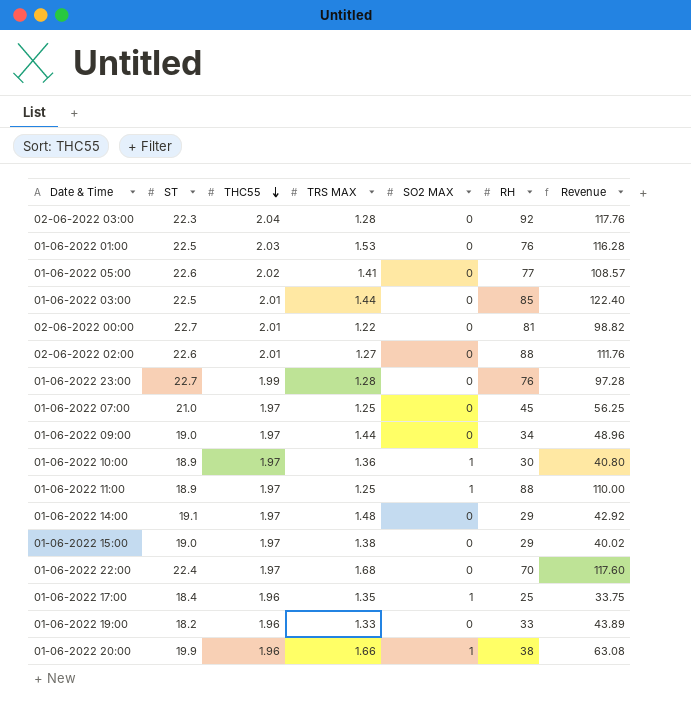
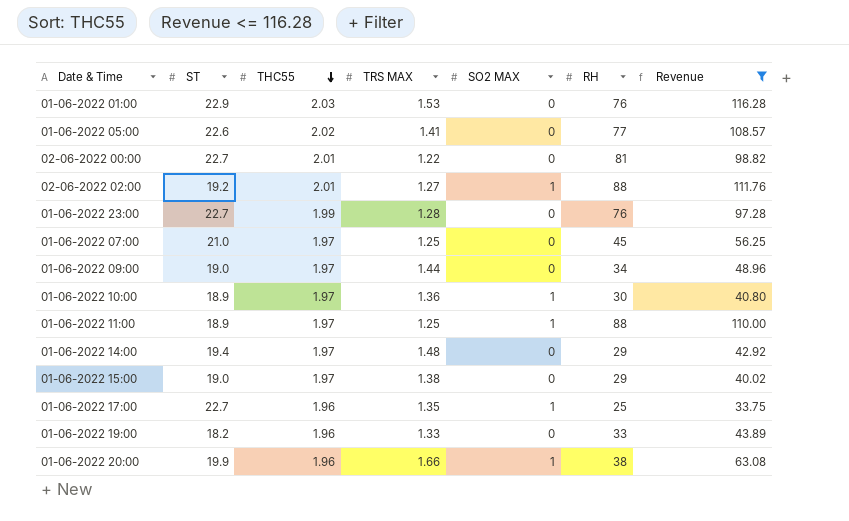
filter: none -> Revenue <= 116.28
01-06-2022 01:00 | ST: 22.5 -> 22.9
02-06-2022 02:00 | ST: 22.6 -> 19.2
02-06-2022 02:00 | SO2 MAX: 0 -> 1
01-06-2022 14:00 | ST: 19.1 -> 19.4
01-06-2022 17:00 | ST: 18.4 -> 22.7

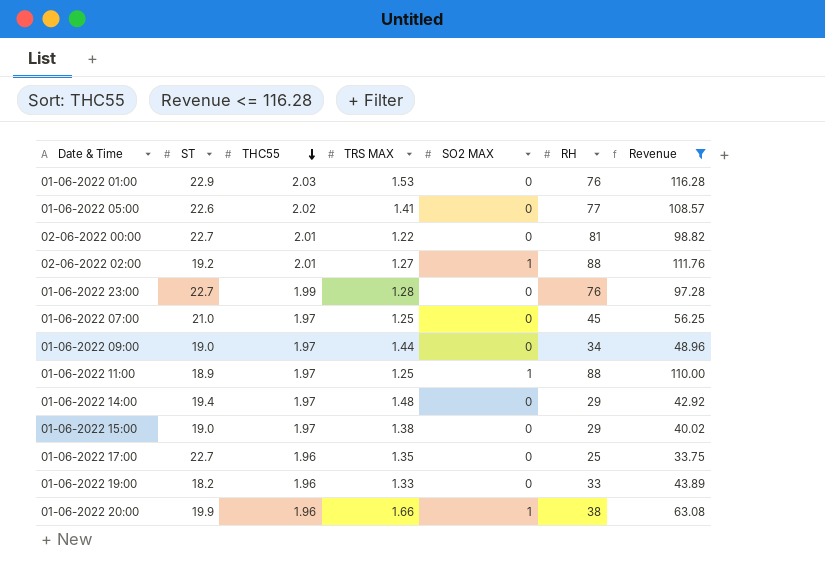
row 01-06-2022 10:00: 18.9 | 1.97 | 1.36 | 1 | 30 | 40.80 -> none
01-06-2022 17:00 | SO2 MAX: 1 -> 0

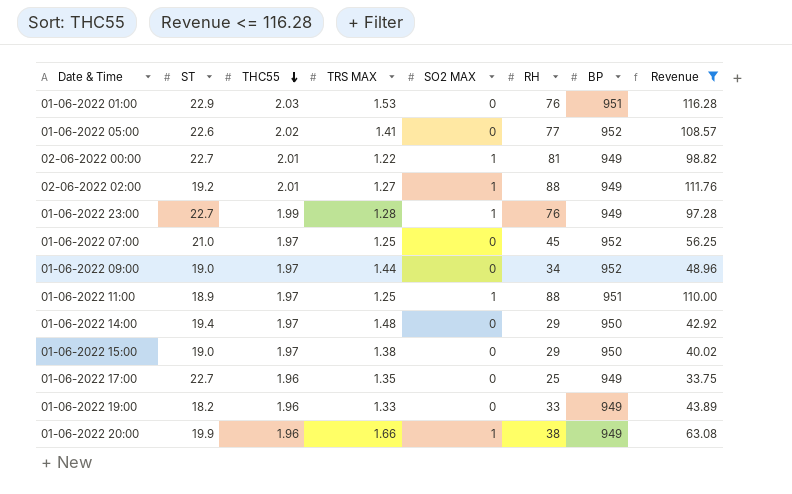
column BP | position: none -> 7
02-06-2022 00:00 | SO2 MAX: 0 -> 1
01-06-2022 23:00 | SO2 MAX: 0 -> 1

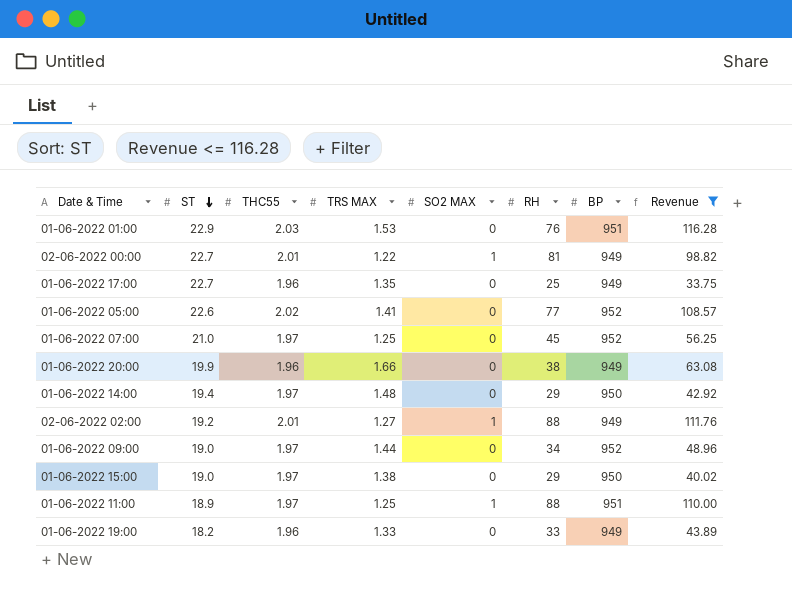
row order: THC55 descending -> ST descending
row 01-06-2022 23:00: 22.7 | 1.99 | 1.28 | 1 | 76 | 949 | 97.28 -> none
01-06-2022 20:00 | SO2 MAX: 1 -> 0

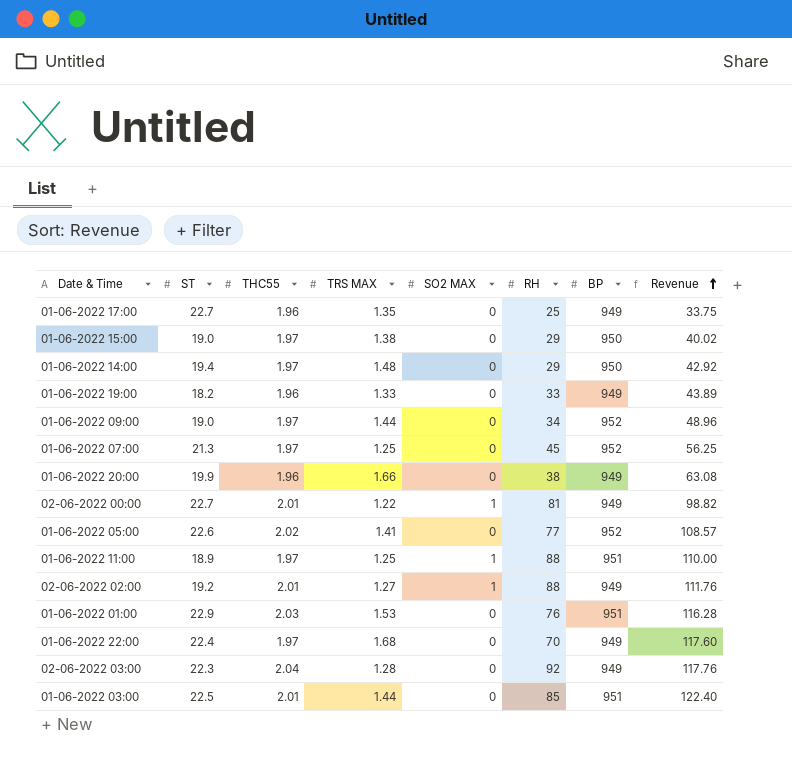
filter: Revenue <= 116.28 -> none
row order: ST descending -> Revenue ascending
01-06-2022 07:00 | ST: 21.0 -> 21.3

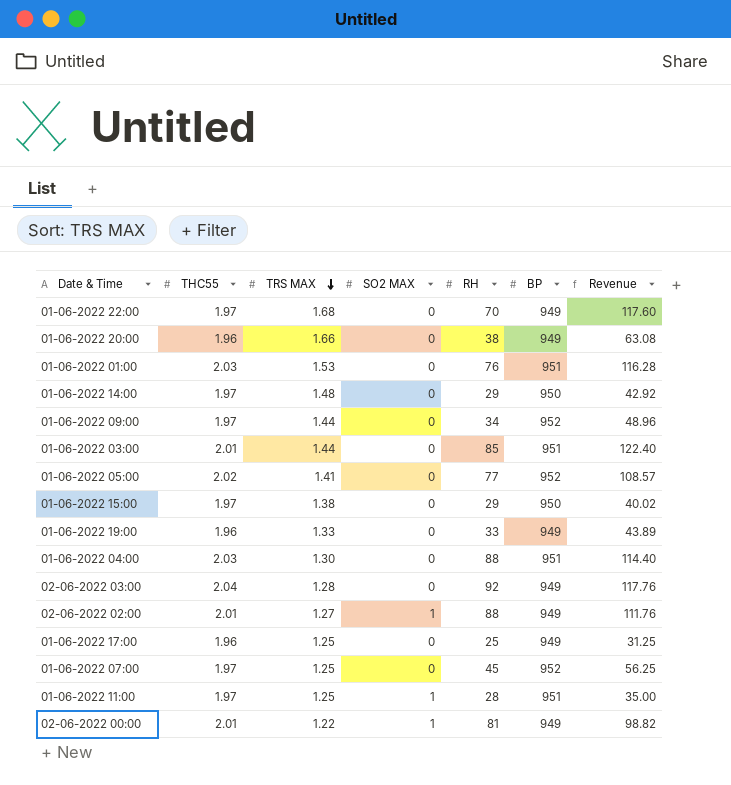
row order: Revenue ascending -> TRS MAX descending
column ST | position: 2 -> none
row 01-06-2022 04:00: none -> 2.03 | 1.30 | 0 | 88 | 951 | 114.40
01-06-2022 17:00 | TRS MAX: 1.35 -> 1.25
01-06-2022 17:00 | Revenue: 33.75 -> 31.25
01-06-2022 11:00 | RH: 88 -> 28
01-06-2022 11:00 | Revenue: 110.00 -> 35.00

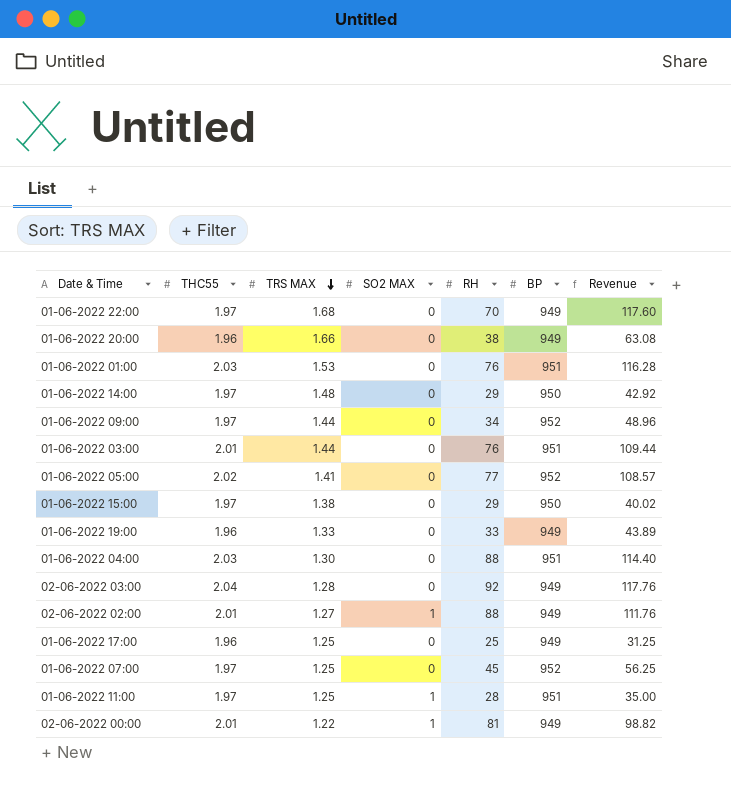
01-06-2022 03:00 | RH: 85 -> 76
01-06-2022 03:00 | Revenue: 122.40 -> 109.44

